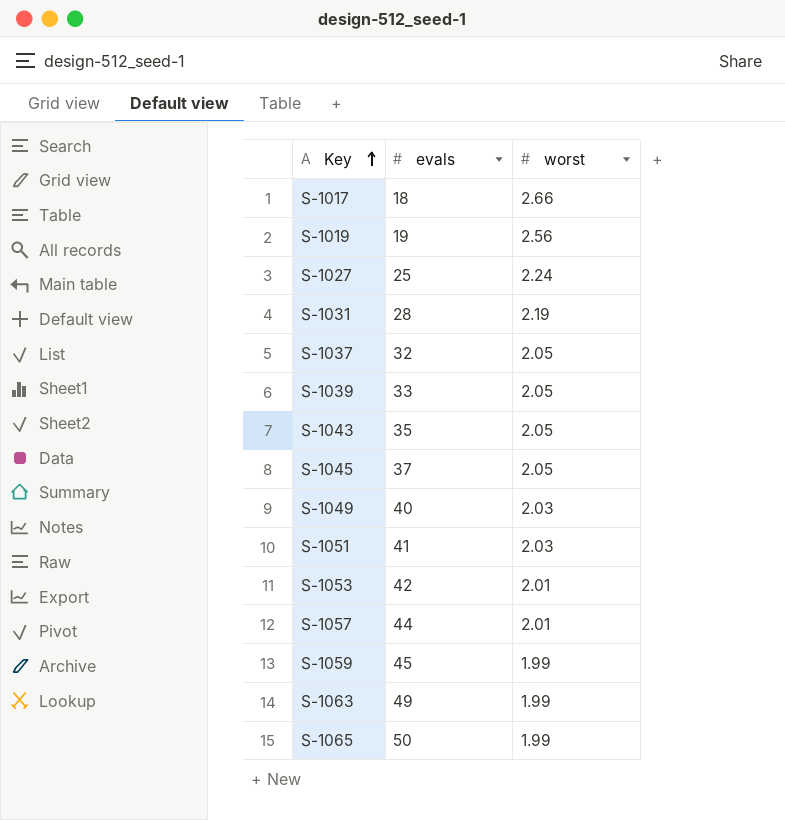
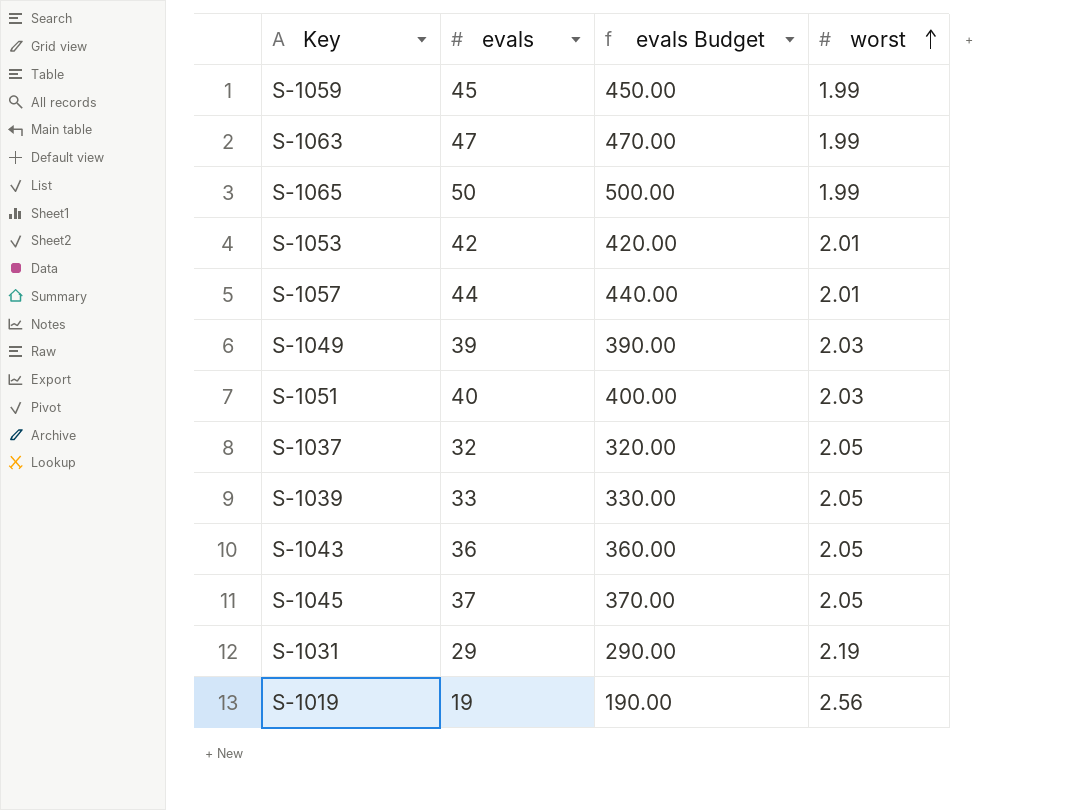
row order: Key ascending -> worst ascending
column evals Budget | formula: none -> [evals] * 10
row S-1017: 18 | 2.66 -> none
row S-1027: 25 | 2.24 -> none
S-1063 | evals: 49 -> 47
S-1049 | evals: 40 -> 39
S-1051 | evals: 41 -> 40
S-1043 | evals: 35 -> 36
S-1031 | evals: 28 -> 29

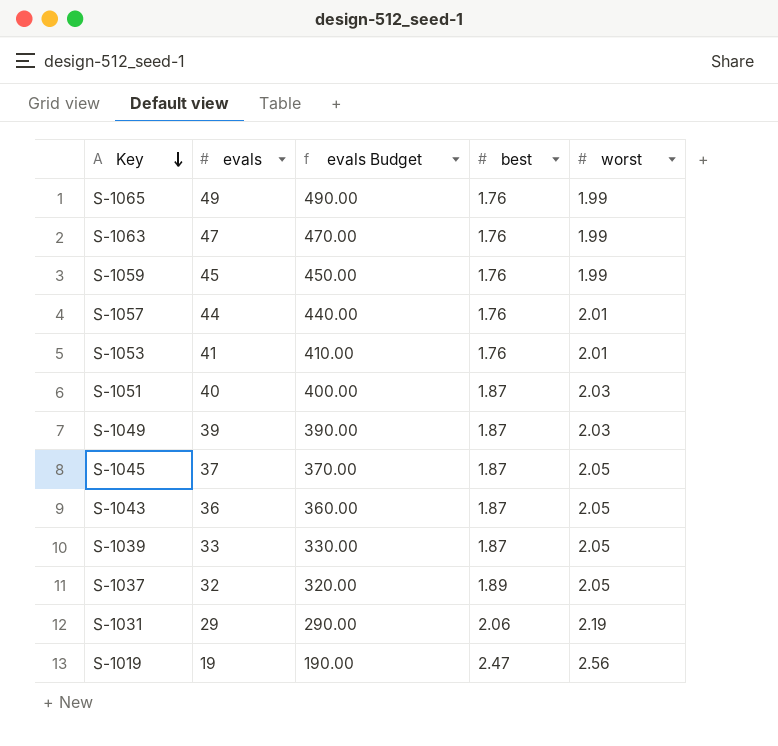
row order: worst ascending -> Key descending
column best | position: none -> 4
S-1065 | evals: 50 -> 49
S-1065 | evals Budget: 500.00 -> 490.00
S-1053 | evals: 42 -> 41
S-1053 | evals Budget: 420.00 -> 410.00

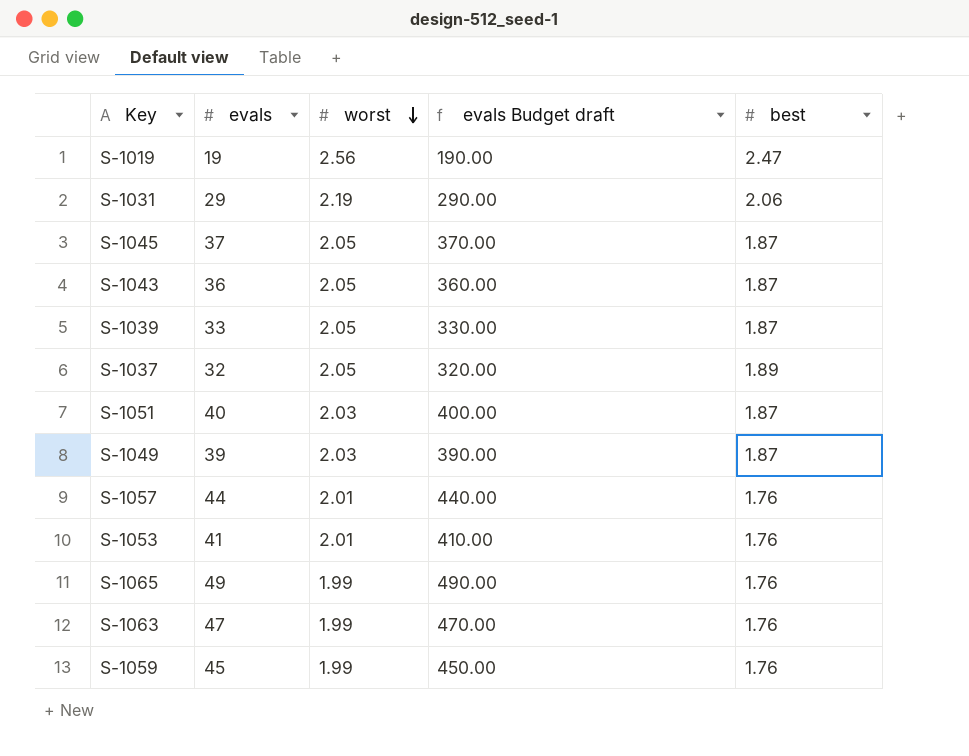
row order: Key descending -> worst descending
column worst | position: 5 -> 3
column name: evals Budget -> evals Budget draft

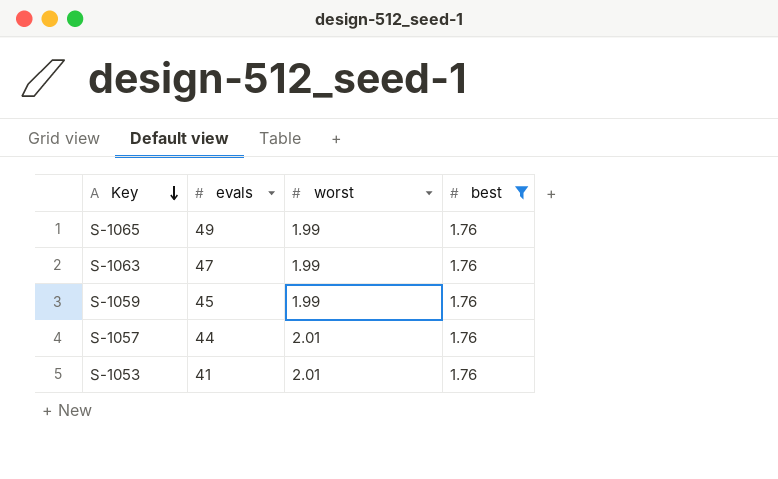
filter: none -> best = 1.76
row order: worst descending -> Key descending
column evals Budget draft | formula: [evals] * 10 -> none

